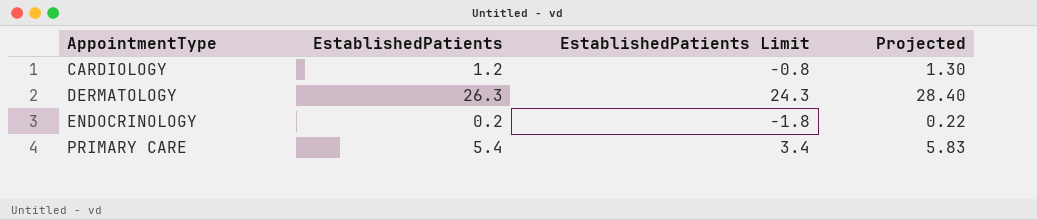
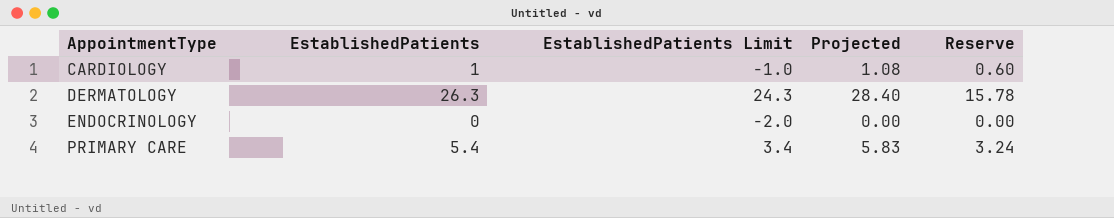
column Reserve | formula: none -> [EstablishedPatients] * 0.6
CARDIOLOGY | EstablishedPatients: 1.2 -> 1
CARDIOLOGY | EstablishedPatients Limit: -0.8 -> -1.0
CARDIOLOGY | Projected: 1.30 -> 1.08
ENDOCRINOLOGY | EstablishedPatients: 0.2 -> 0
ENDOCRINOLOGY | EstablishedPatients Limit: -1.8 -> -2.0
ENDOCRINOLOGY | Projected: 0.22 -> 0.00

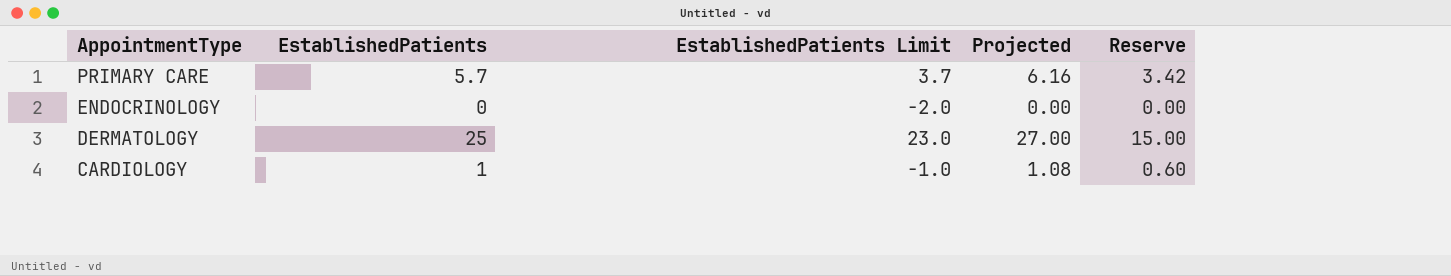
row order: AppointmentType ascending -> AppointmentType descending
PRIMARY CARE | EstablishedPatients: 5.4 -> 5.7
PRIMARY CARE | EstablishedPatients Limit: 3.4 -> 3.7
PRIMARY CARE | Projected: 5.83 -> 6.16
PRIMARY CARE | Reserve: 3.24 -> 3.42
DERMATOLOGY | EstablishedPatients: 26.3 -> 25
DERMATOLOGY | EstablishedPatients Limit: 24.3 -> 23.0
DERMATOLOGY | Projected: 28.40 -> 27.00
DERMATOLOGY | Reserve: 15.78 -> 15.00

